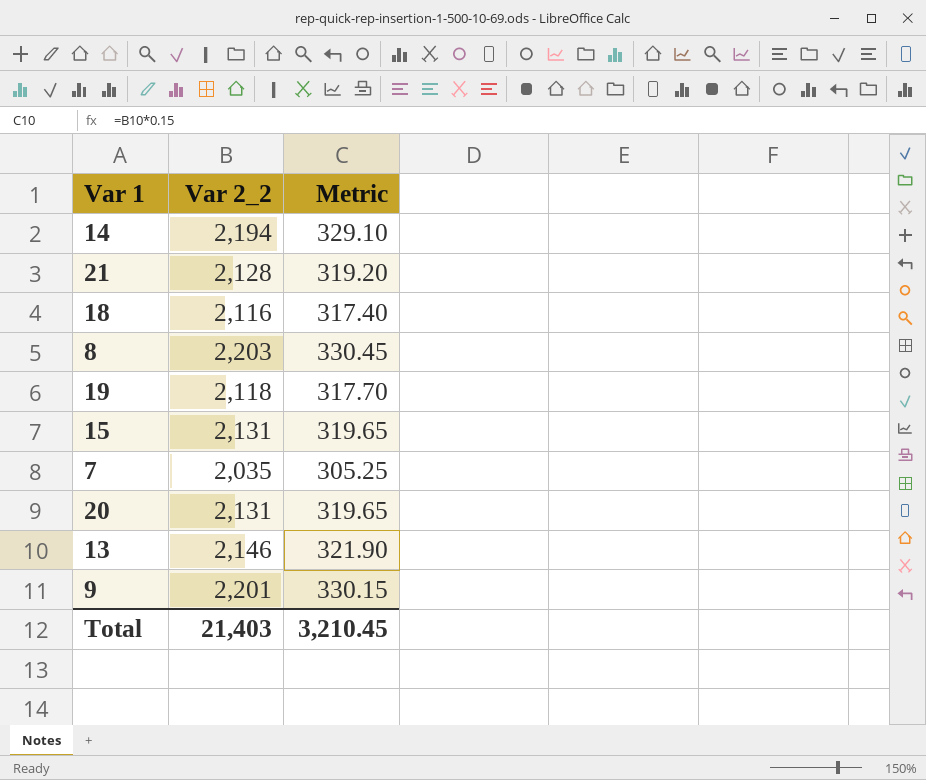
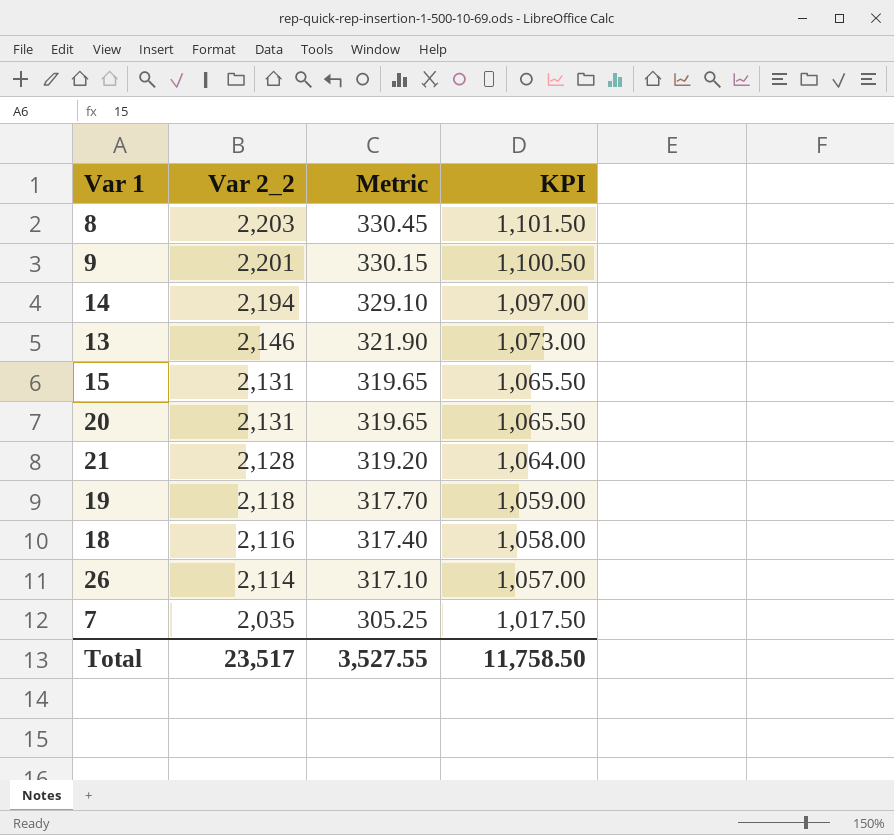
row order: none -> Var 2_2 descending
column KPI | formula: none -> [Var 2_2] * 0.5
row 26: none -> 2,114 | 317.10 | 1,057.00
Total | Var 2_2: 21,403 -> 23,517
Total | Metric: 3,210.45 -> 3,527.55

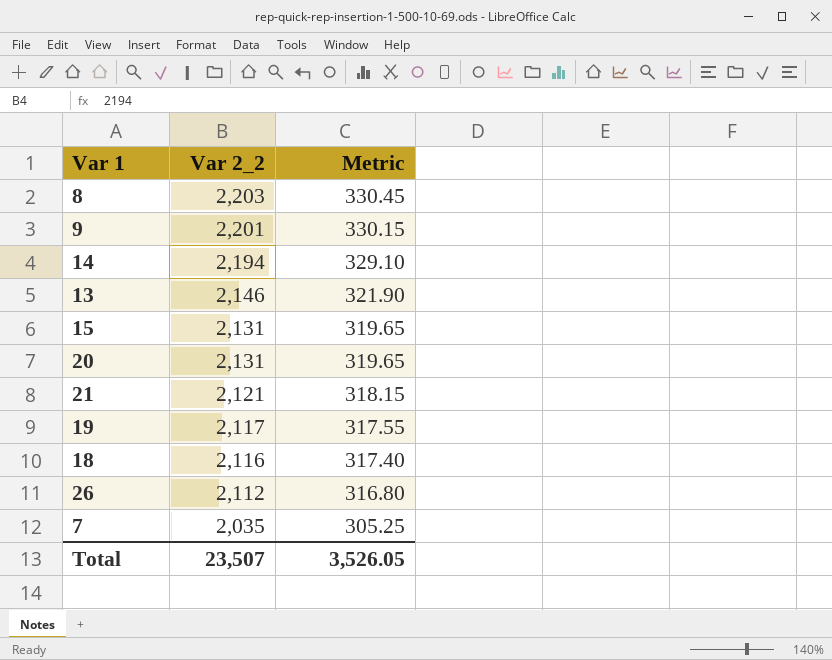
column KPI | formula: [Var 2_2] * 0.5 -> none
21 | Var 2_2: 2,128 -> 2,121
21 | Metric: 319.20 -> 318.15
19 | Var 2_2: 2,118 -> 2,117
19 | Metric: 317.70 -> 317.55
26 | Var 2_2: 2,114 -> 2,112
26 | Metric: 317.10 -> 316.80
Total | Var 2_2: 23,517 -> 23,507
Total | Metric: 3,527.55 -> 3,526.05

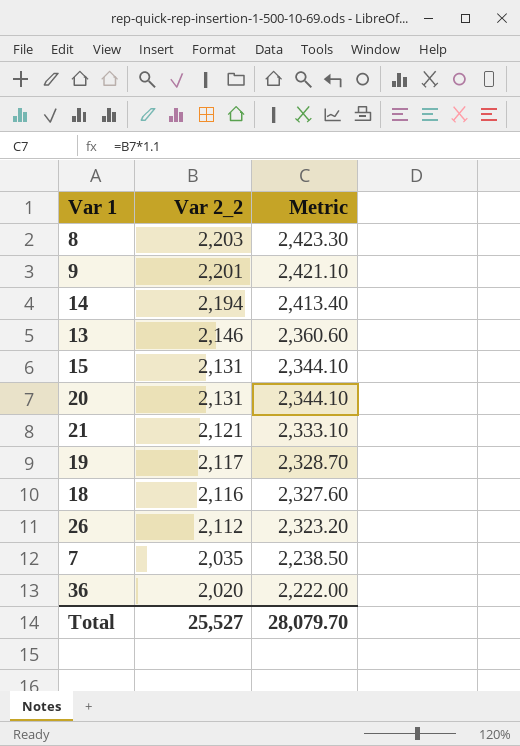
column Metric | formula: [Var 2_2] * 0.15 -> [Var 2_2] * 1.1
row 36: none -> 2,020 | 2,222.00
Total | Var 2_2: 23,507 -> 25,527
Total | Metric: 3,526.05 -> 28,079.70

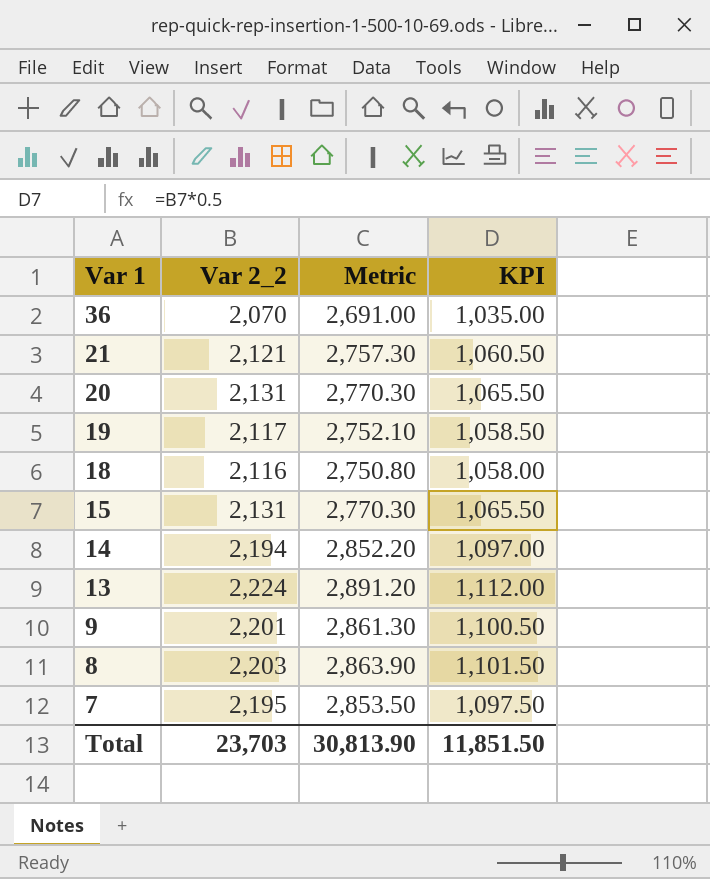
row order: Var 2_2 descending -> Var 1 descending
column Metric | formula: [Var 2_2] * 1.1 -> [Var 2_2] * 1.3
column KPI | formula: none -> [Var 2_2] * 0.5
row 26: 2,112 | 2,323.20 -> none
36 | Var 2_2: 2,020 -> 2,070
13 | Var 2_2: 2,146 -> 2,224
7 | Var 2_2: 2,035 -> 2,195
Total | Var 2_2: 25,527 -> 23,703
Total | Metric: 28,079.70 -> 30,813.90

